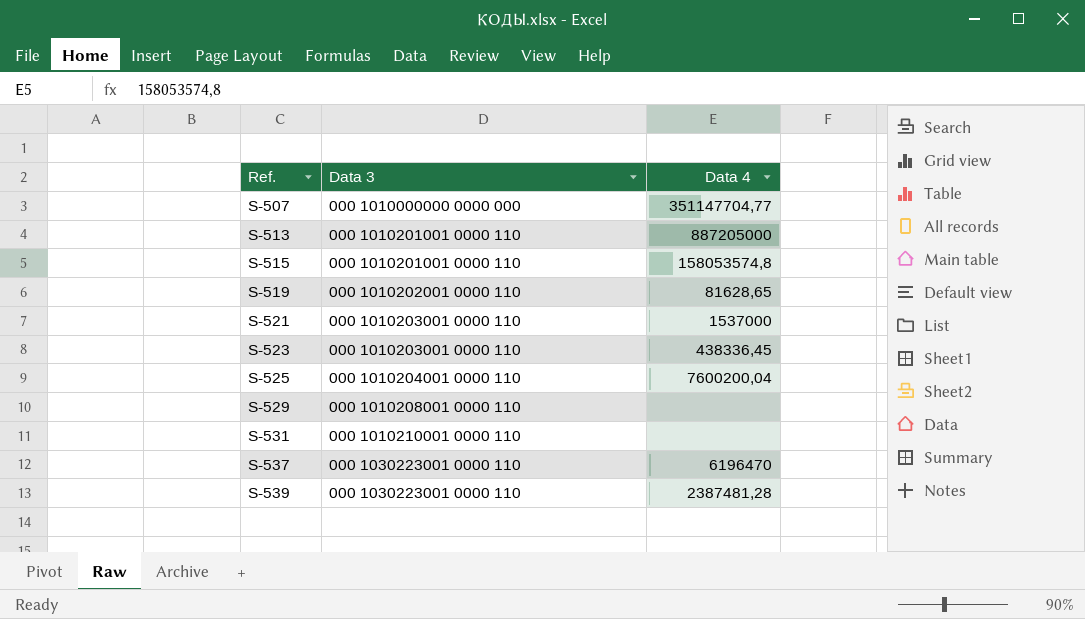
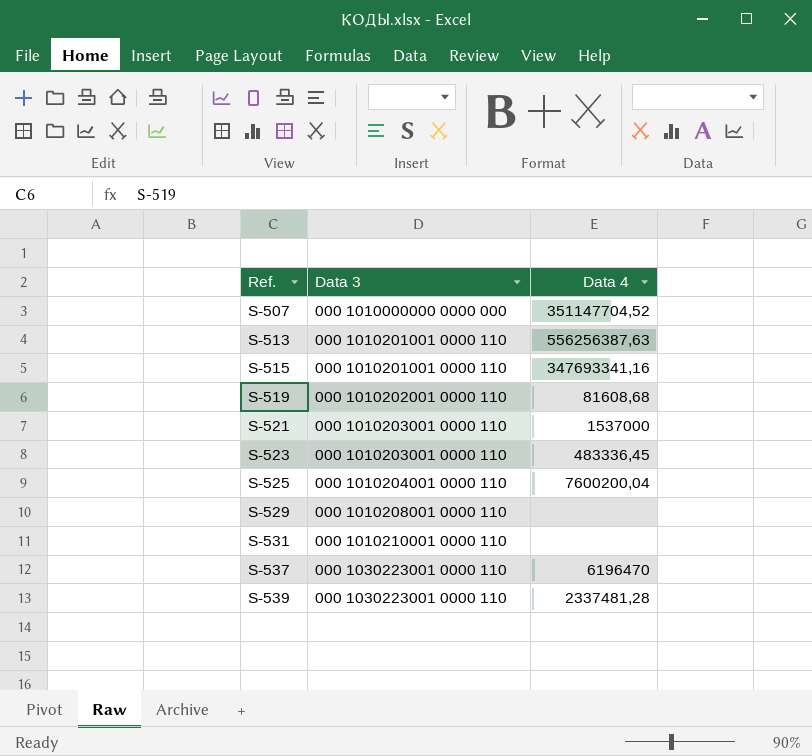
S-507 | Data 4: 351147704,77 -> 351147704,52
S-513 | Data 4: 887205000 -> 556256387,63
S-515 | Data 4: 158053574,8 -> 347693341,16
S-519 | Data 4: 81628,65 -> 81608,68
S-523 | Data 4: 438336,45 -> 483336,45
S-539 | Data 4: 2387481,28 -> 2337481,28

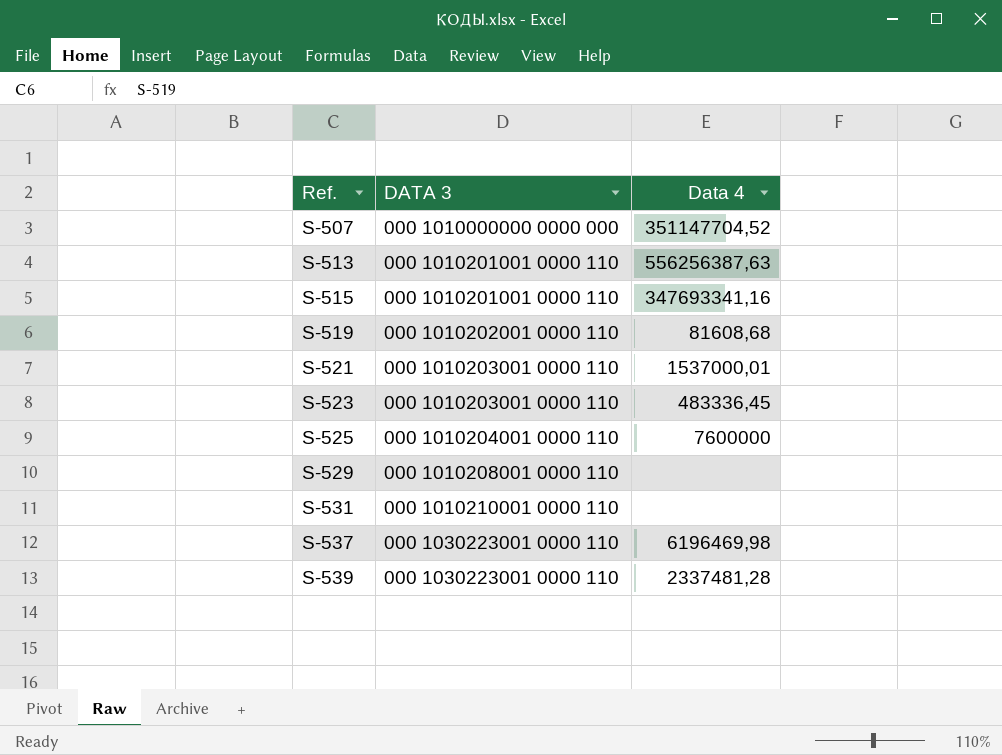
column name: Data 3 -> DATA 3
S-521 | Data 4: 1537000 -> 1537000,01
S-525 | Data 4: 7600200,04 -> 7600000
S-537 | Data 4: 6196470 -> 6196469,98

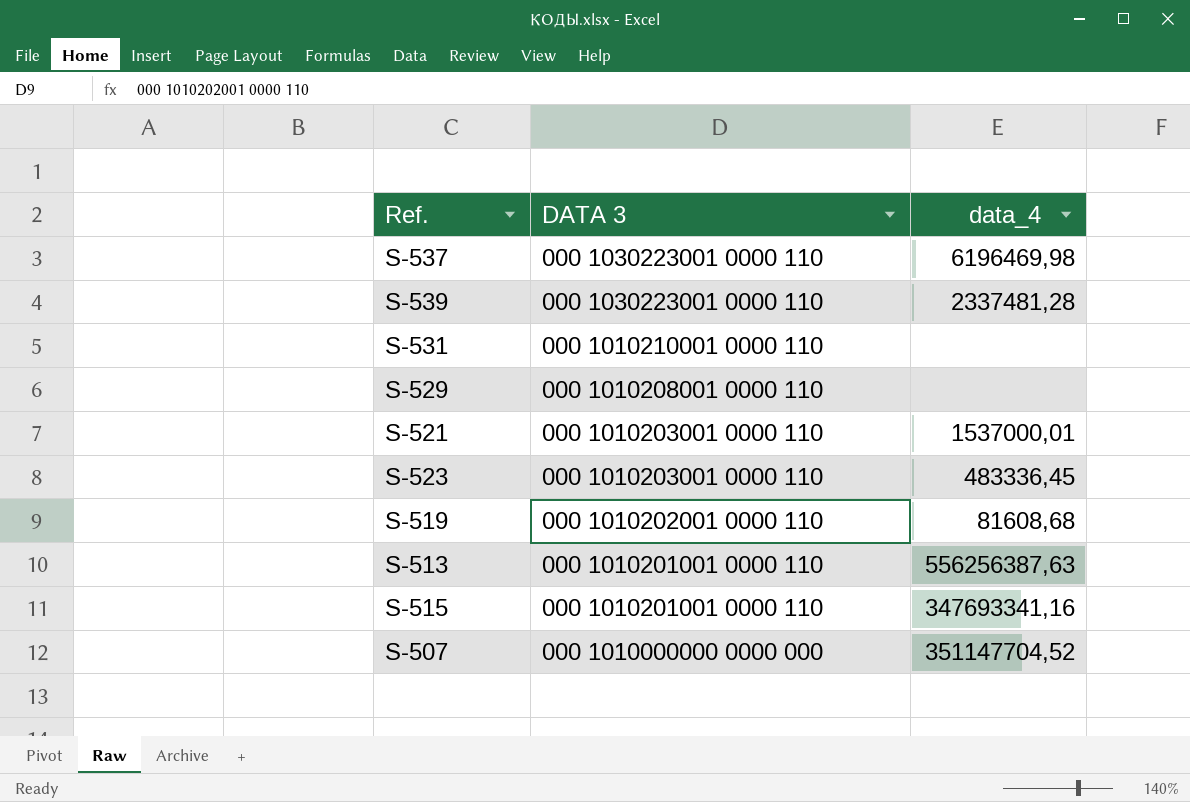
row order: Ref. ascending -> DATA 3 descending
column name: Data 4 -> data_4
row S-525: 000 1010204001 0000 110 | 7600000 -> none

